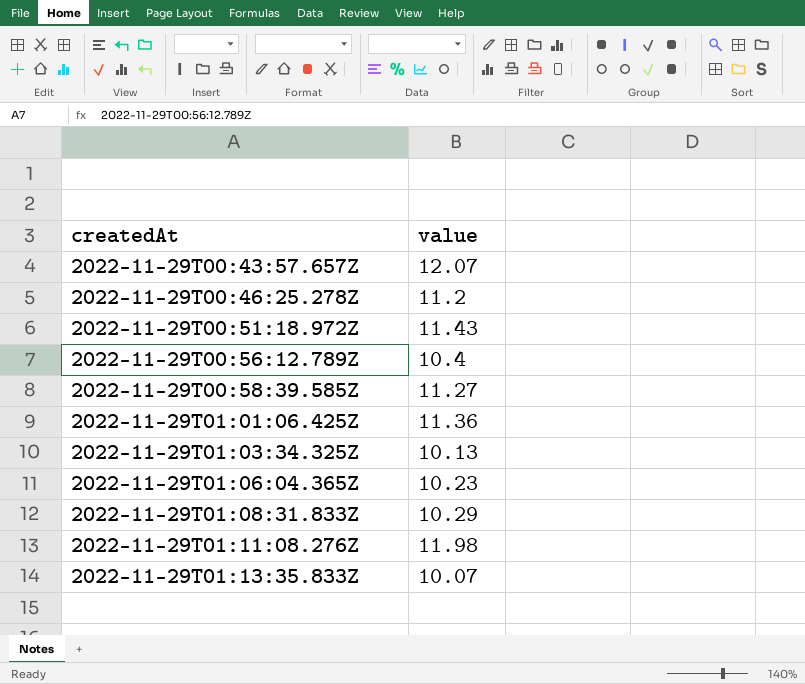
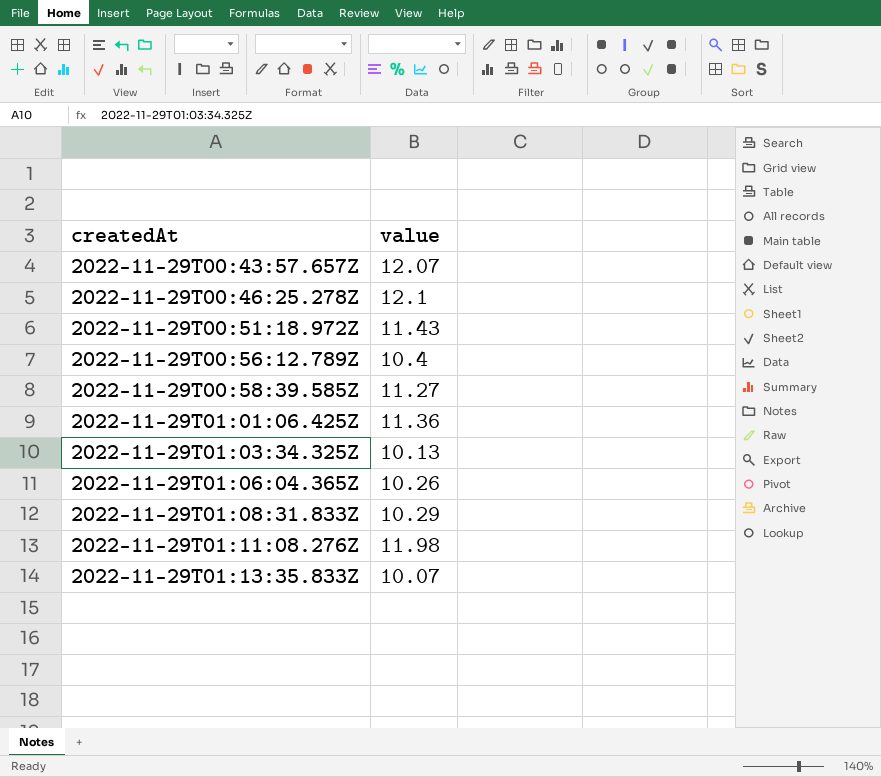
2022-11-29T00:46:25.278Z | value: 11.2 -> 12.1
2022-11-29T01:06:04.365Z | value: 10.23 -> 10.26

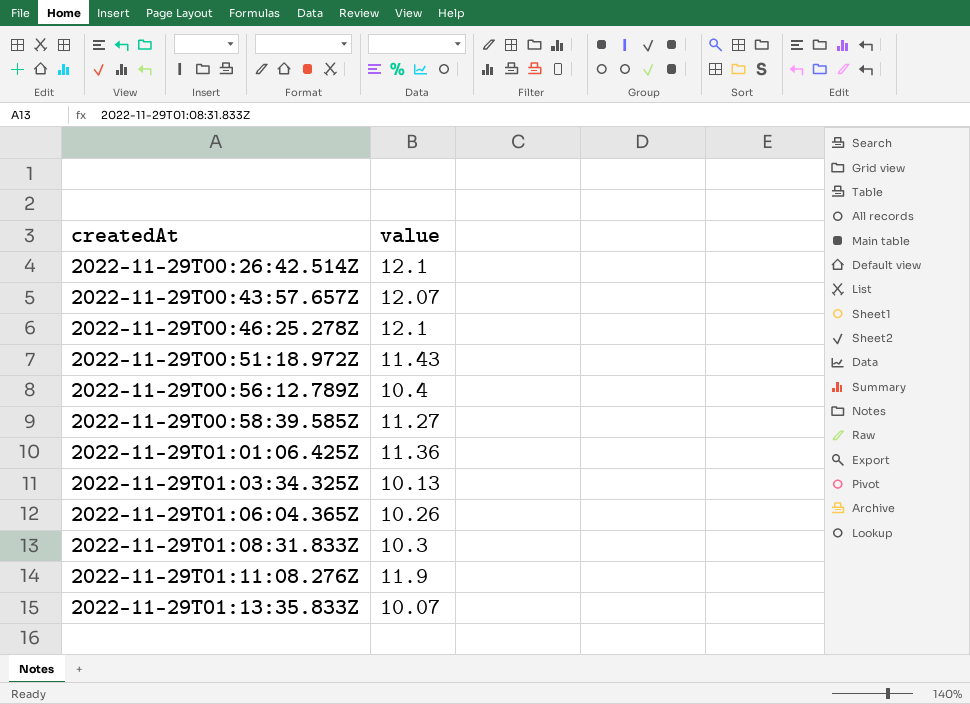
row 2022-11-29T00:26:42.514Z: none -> 12.1
2022-11-29T01:08:31.833Z | value: 10.29 -> 10.3
2022-11-29T01:11:08.276Z | value: 11.98 -> 11.9

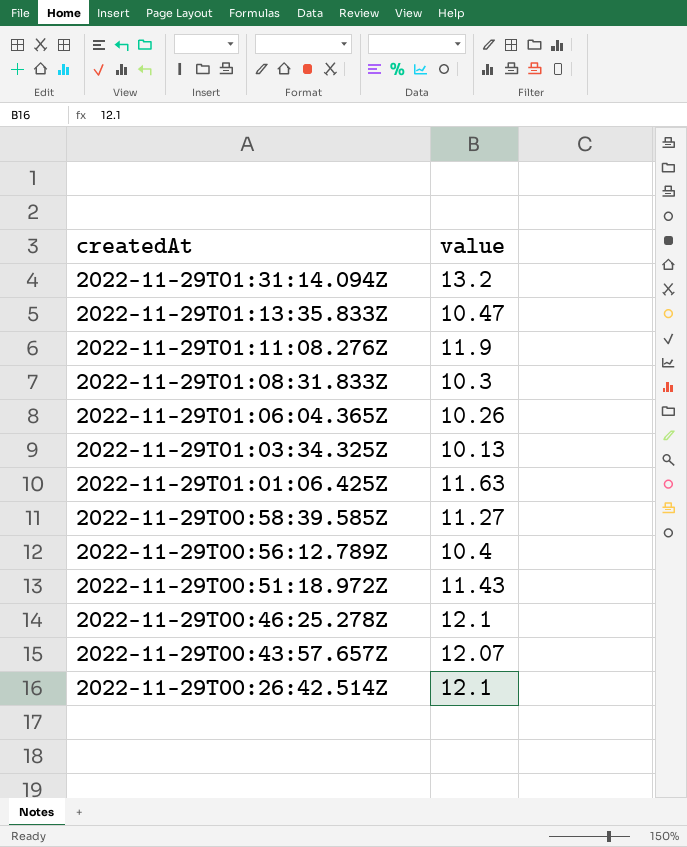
row order: createdAt ascending -> createdAt descending
row 2022-11-29T01:31:14.094Z: none -> 13.2
2022-11-29T01:13:35.833Z | value: 10.07 -> 10.47
2022-11-29T01:01:06.425Z | value: 11.36 -> 11.63

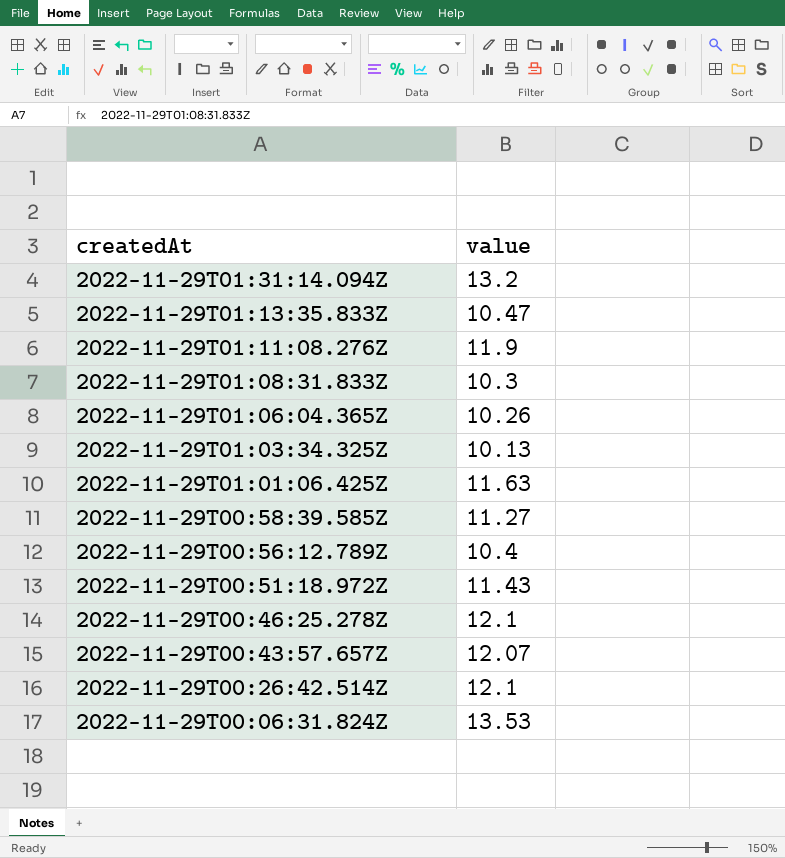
row 2022-11-29T00:06:31.824Z: none -> 13.53

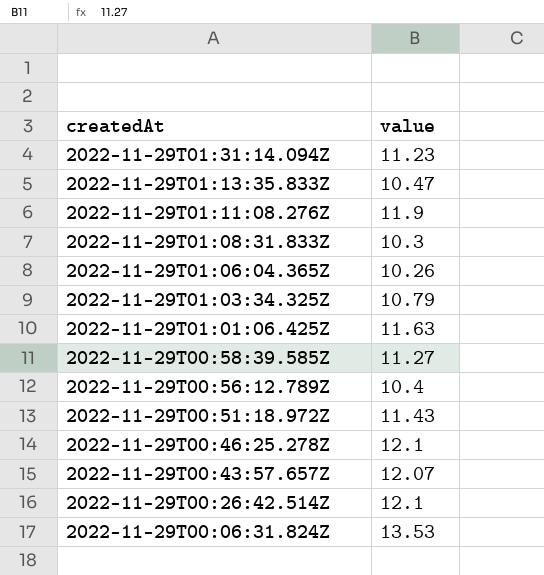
2022-11-29T01:31:14.094Z | value: 13.2 -> 11.23
2022-11-29T01:03:34.325Z | value: 10.13 -> 10.79

